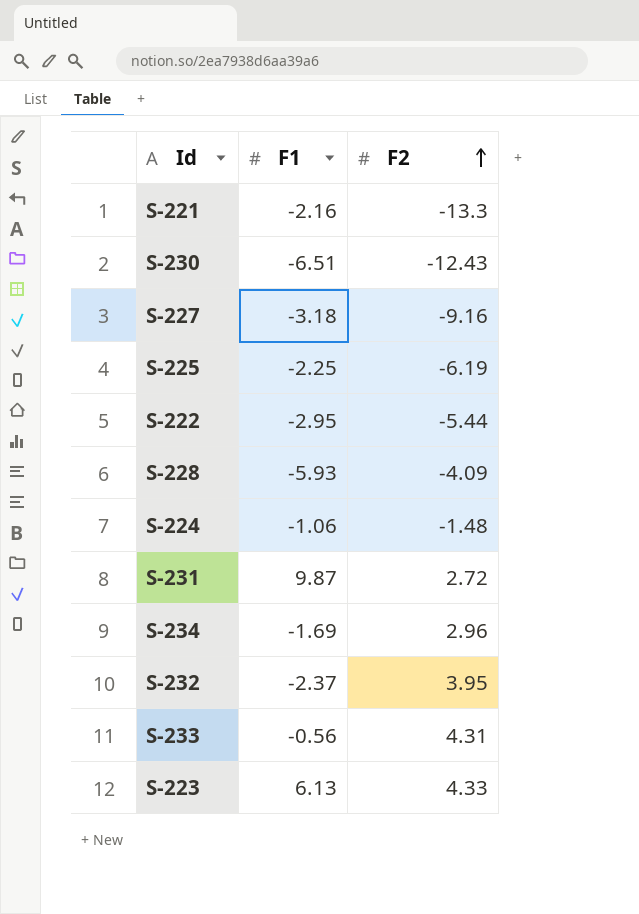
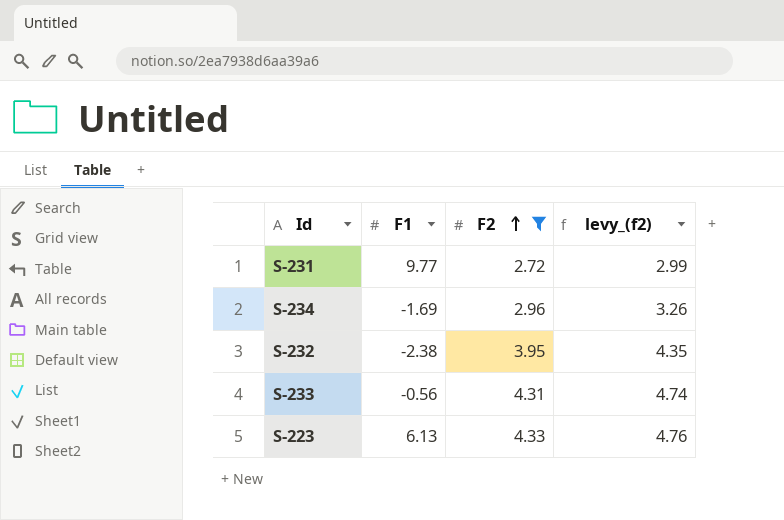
filter: none -> F2 >= 2.72
column levy_(f2) | formula: none -> [F2] * 1.1
S-231 | F1: 9.87 -> 9.77
S-232 | F1: -2.37 -> -2.38

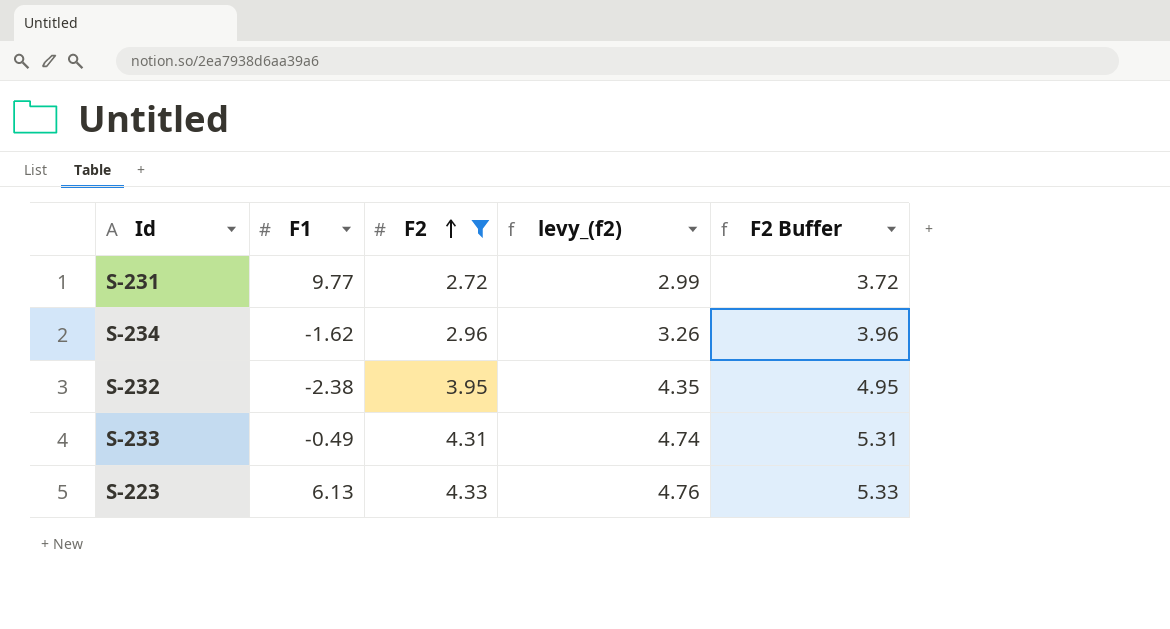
column F2 Buffer | formula: none -> [F2] + 1
S-234 | F1: -1.69 -> -1.62
S-233 | F1: -0.56 -> -0.49

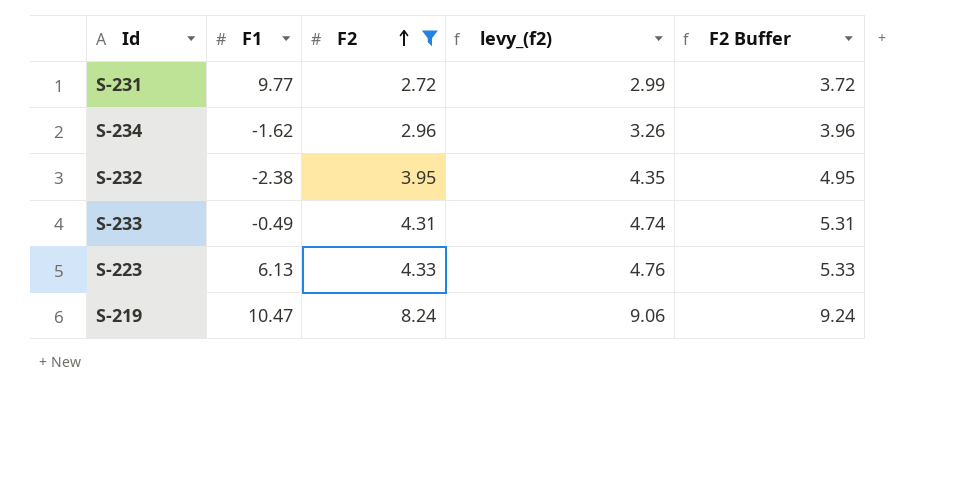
row S-219: none -> 10.47 | 8.24 | 9.06 | 9.24

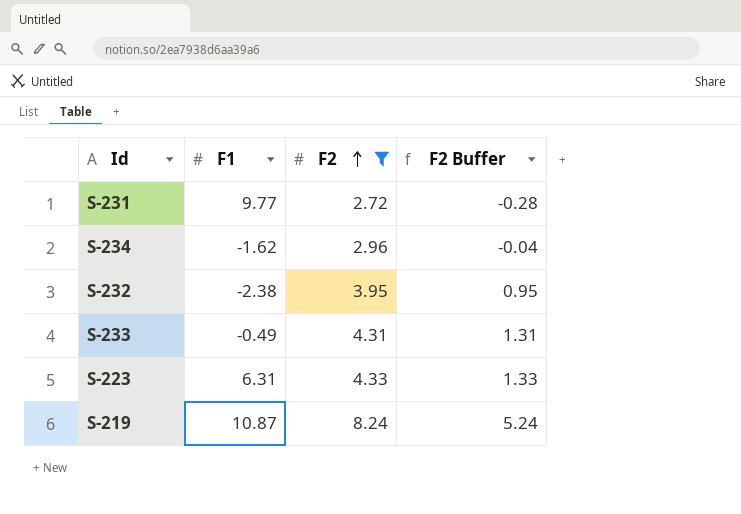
column levy_(f2) | formula: [F2] * 1.1 -> none
column F2 Buffer | formula: [F2] + 1 -> [F2] - 3
S-223 | F1: 6.13 -> 6.31
S-219 | F1: 10.47 -> 10.87

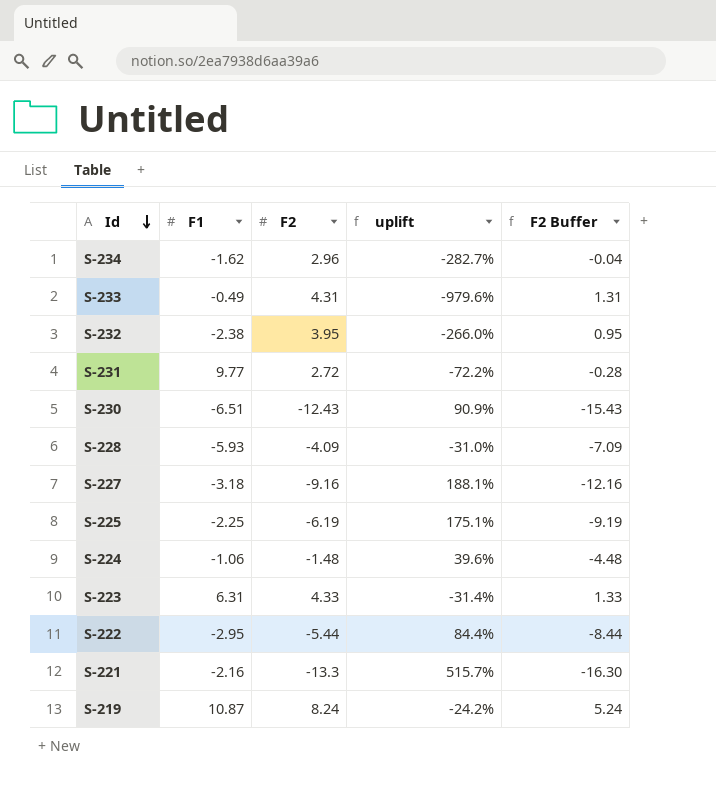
filter: F2 >= 2.72 -> none
row order: F2 ascending -> Id descending
column uplift | formula: none -> ([F2] - [F1]) / [F1]

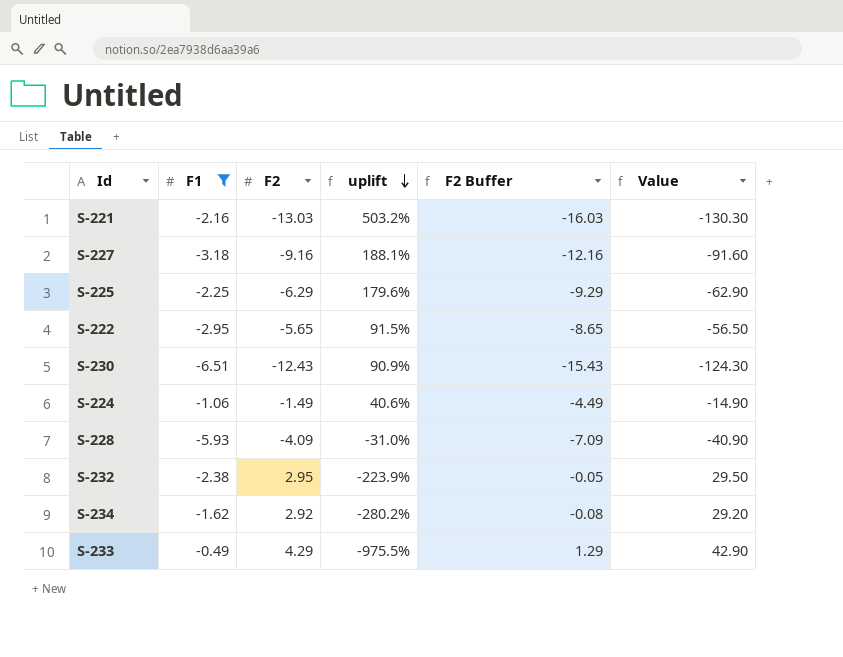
filter: none -> F1 <= -0.49
row order: Id descending -> uplift descending
column Value | formula: none -> [F2] * 10
S-221 | F2: -13.3 -> -13.03
S-221 | uplift: 515.7% -> 503.2%
S-221 | F2 Buffer: -16.30 -> -16.03
S-225 | F2: -6.19 -> -6.29
S-225 | uplift: 175.1% -> 179.6%
S-225 | F2 Buffer: -9.19 -> -9.29
S-222 | F2: -5.44 -> -5.65
S-222 | uplift: 84.4% -> 91.5%
S-222 | F2 Buffer: -8.44 -> -8.65
S-224 | F2: -1.48 -> -1.49
S-224 | uplift: 39.6% -> 40.6%
S-224 | F2 Buffer: -4.48 -> -4.49
S-232 | F2: 3.95 -> 2.95
S-232 | uplift: -266.0% -> -223.9%
S-232 | F2 Buffer: 0.95 -> -0.05
S-234 | F2: 2.96 -> 2.92
S-234 | uplift: -282.7% -> -280.2%
S-234 | F2 Buffer: -0.04 -> -0.08
S-233 | F2: 4.31 -> 4.29
S-233 | uplift: -979.6% -> -975.5%
S-233 | F2 Buffer: 1.31 -> 1.29

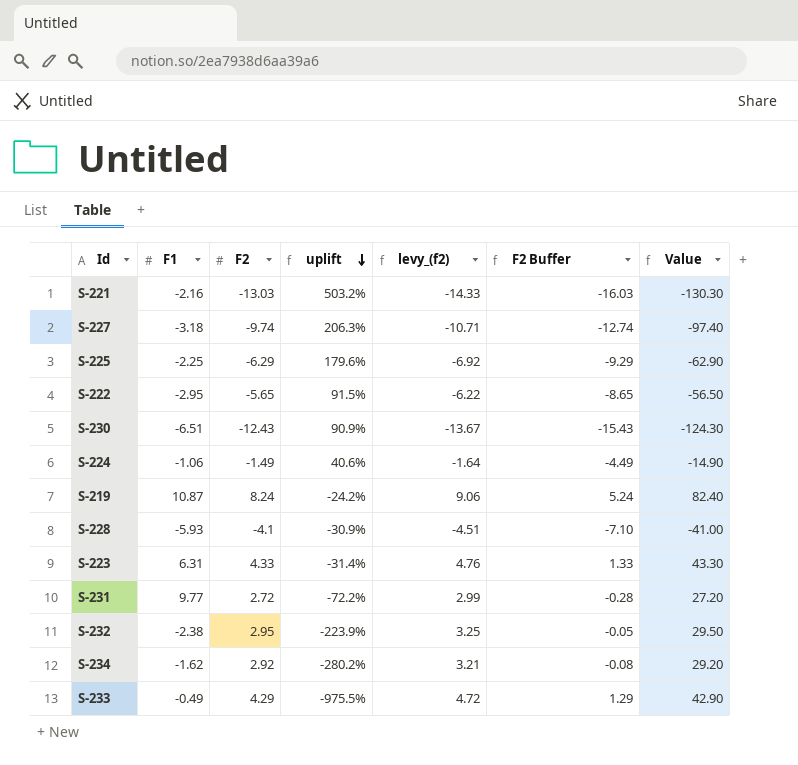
filter: F1 <= -0.49 -> none
column levy_(f2) | formula: none -> [F2] * 1.1
S-227 | F2: -9.16 -> -9.74
S-227 | uplift: 188.1% -> 206.3%
S-227 | F2 Buffer: -12.16 -> -12.74
S-227 | Value: -91.60 -> -97.40
S-228 | F2: -4.09 -> -4.1
S-228 | uplift: -31.0% -> -30.9%
S-228 | F2 Buffer: -7.09 -> -7.10
S-228 | Value: -40.90 -> -41.00

